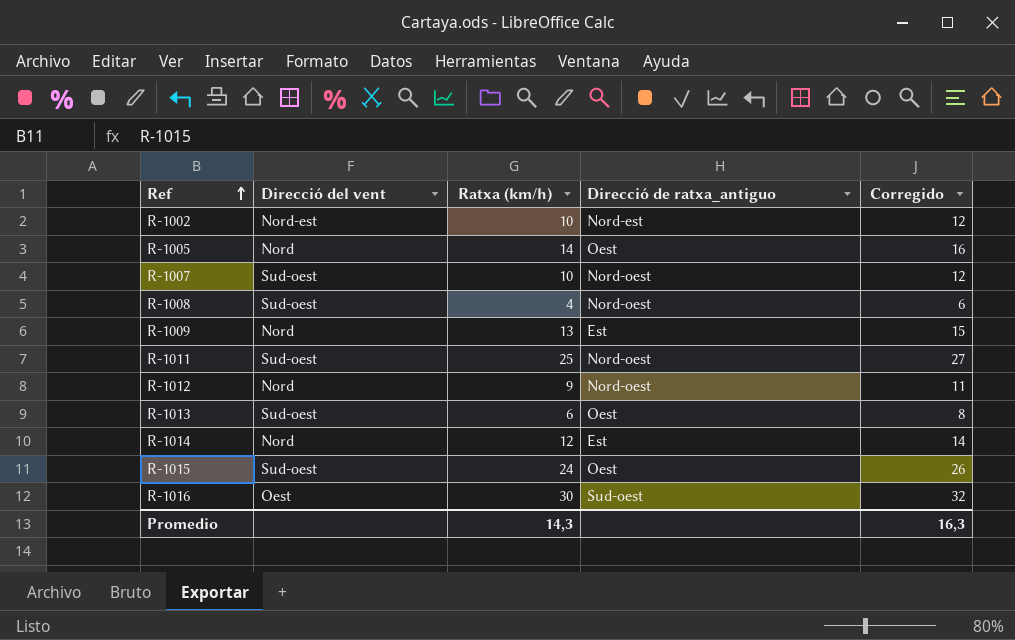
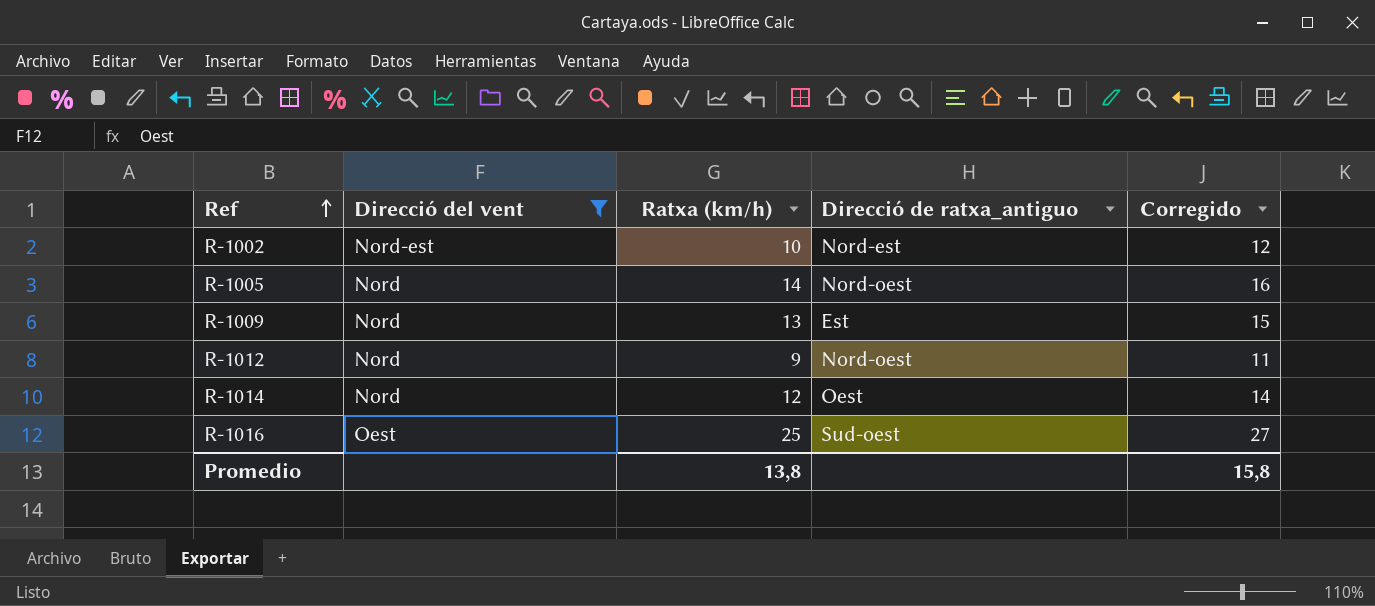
filter: none -> Direcció del vent != Sud-oest
R-1005 | Direcció de ratxa_antiguo: Oest -> Nord-oest
R-1014 | Direcció de ratxa_antiguo: Est -> Oest
R-1016 | Ratxa (km/h): 30 -> 25
R-1016 | Corregido: 32 -> 27
Promedio | Ratxa (km/h): 14,3 -> 13,8
Promedio | Corregido: 16,3 -> 15,8

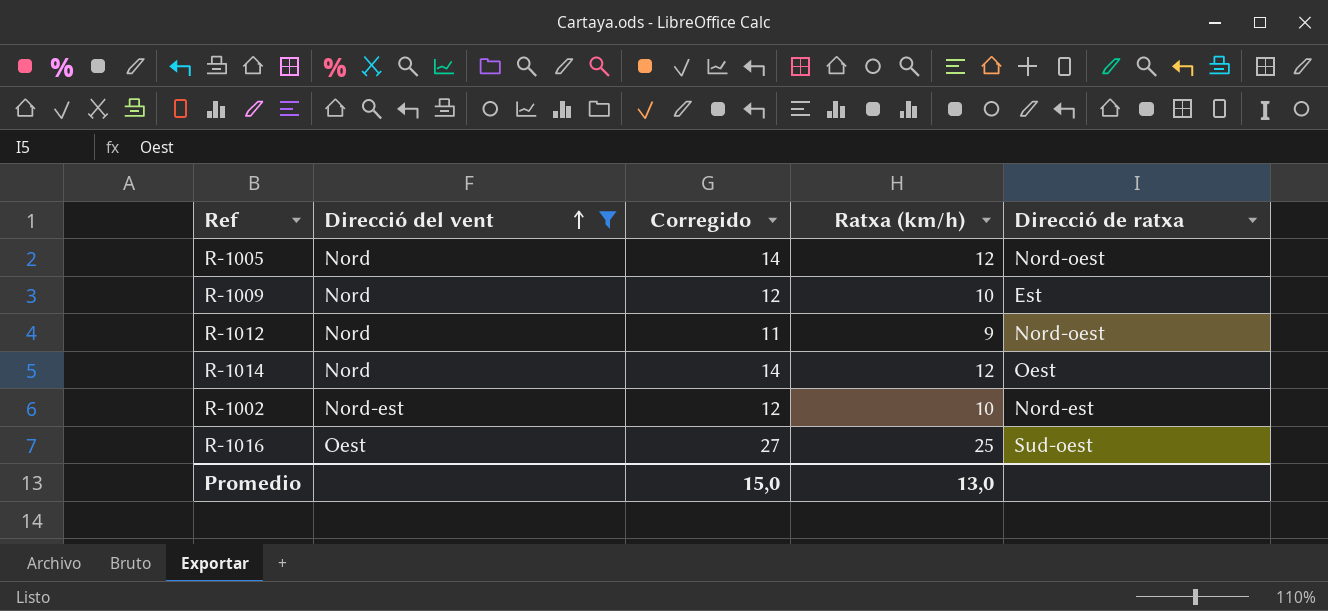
row order: Ref ascending -> Direcció del vent ascending
column Corregido | position: 5 -> 3
column name: Direcció de ratxa_antiguo -> Direcció de ratxa
R-1005 | Corregido: 16 -> 14
R-1005 | Ratxa (km/h): 14 -> 12
R-1009 | Corregido: 15 -> 12
R-1009 | Ratxa (km/h): 13 -> 10
Promedio | Corregido: 15,8 -> 15,0
Promedio | Ratxa (km/h): 13,8 -> 13,0

